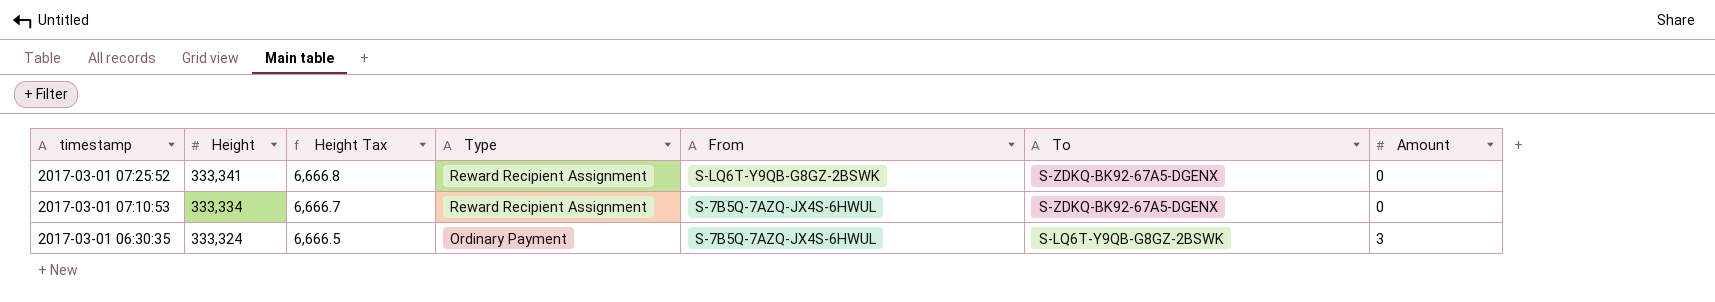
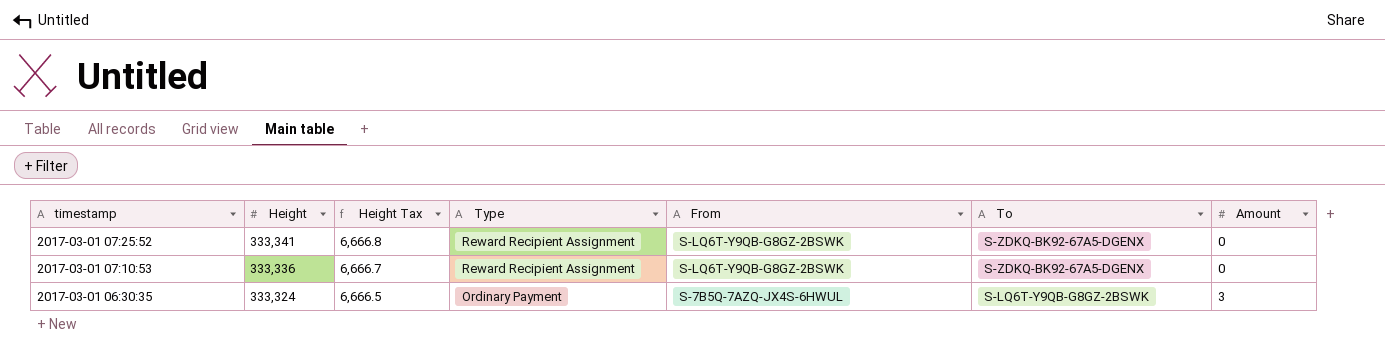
2017-03-01 07:10:53 | Height: 333,334 -> 333,336
2017-03-01 07:10:53 | From: S-7B5Q-7AZQ-JX4S-6HWUL -> S-LQ6T-Y9QB-G8GZ-2BSWK

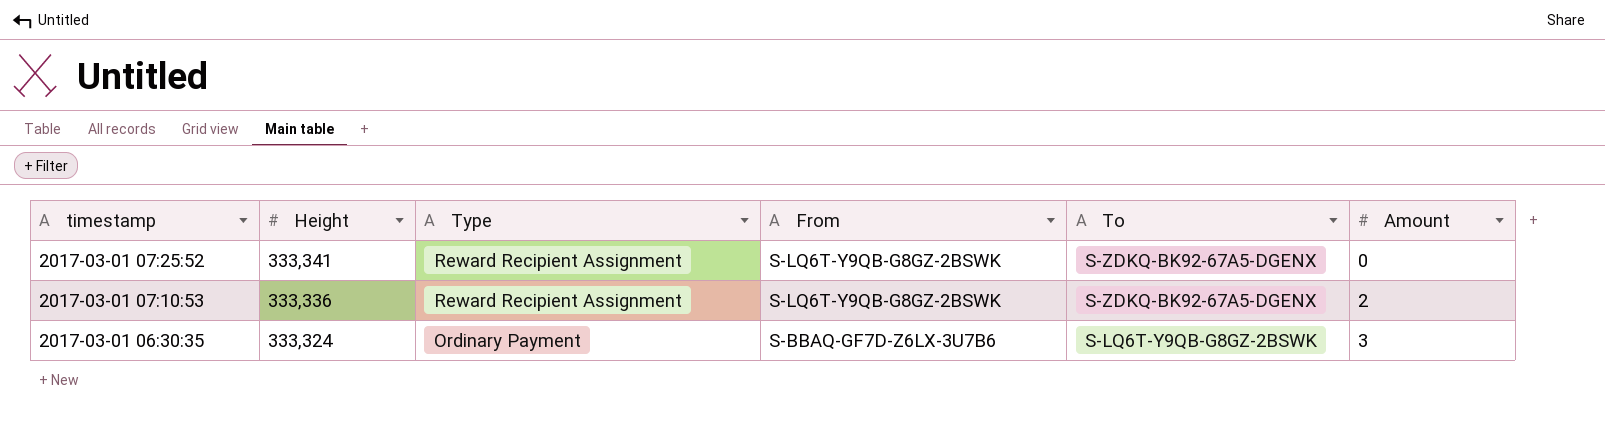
column Height Tax | formula: [Height] * 0.02 -> none
2017-03-01 07:10:53 | Amount: 0 -> 2
2017-03-01 06:30:35 | From: S-7B5Q-7AZQ-JX4S-6HWUL -> S-BBAQ-GF7D-Z6LX-3U7B6

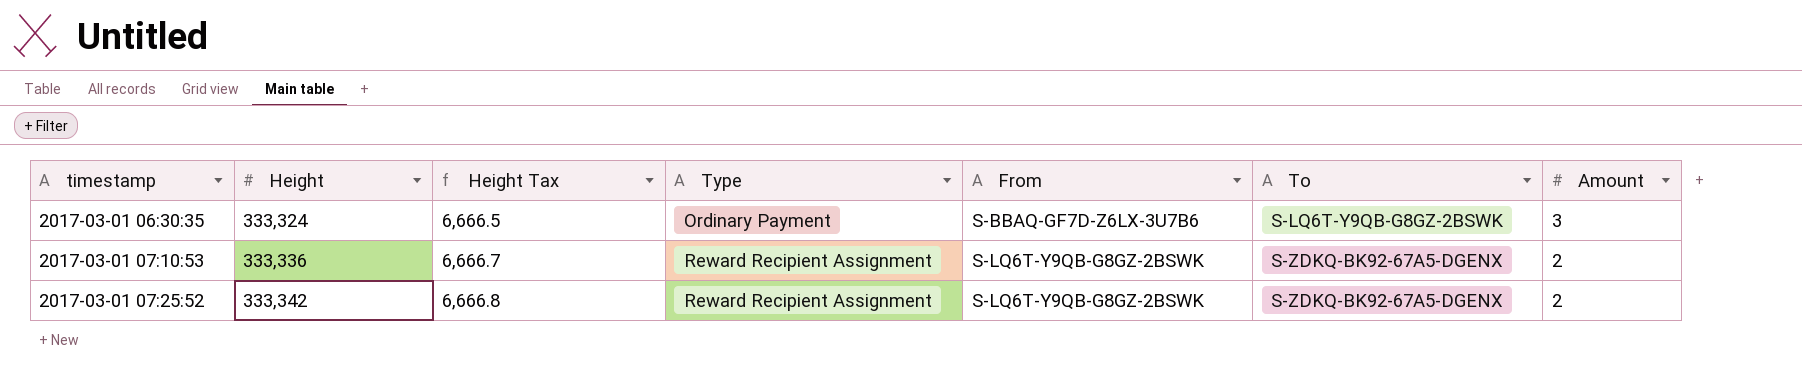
row order: timestamp descending -> timestamp ascending
column Height Tax | formula: none -> [Height] * 0.02
2017-03-01 07:25:52 | Height: 333,341 -> 333,342
2017-03-01 07:25:52 | Amount: 0 -> 2

